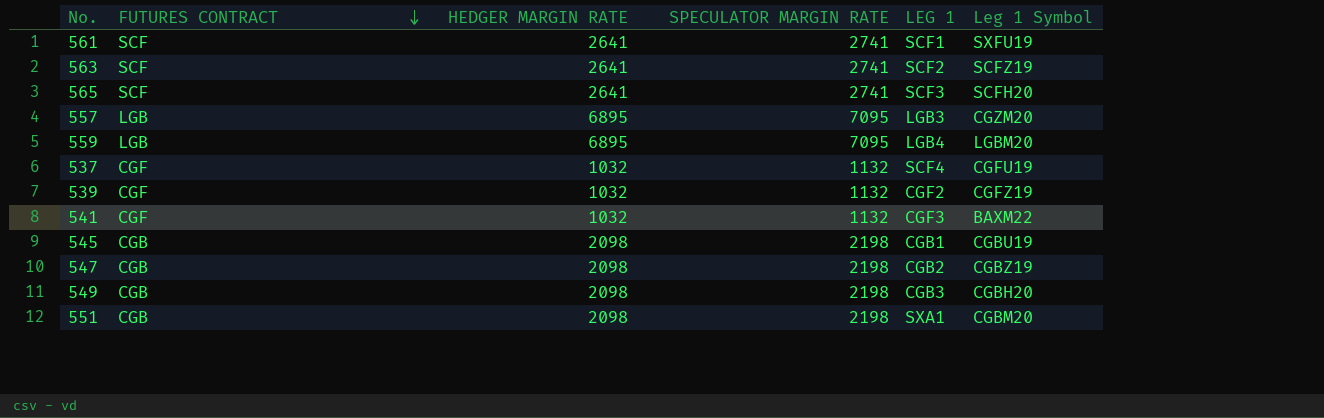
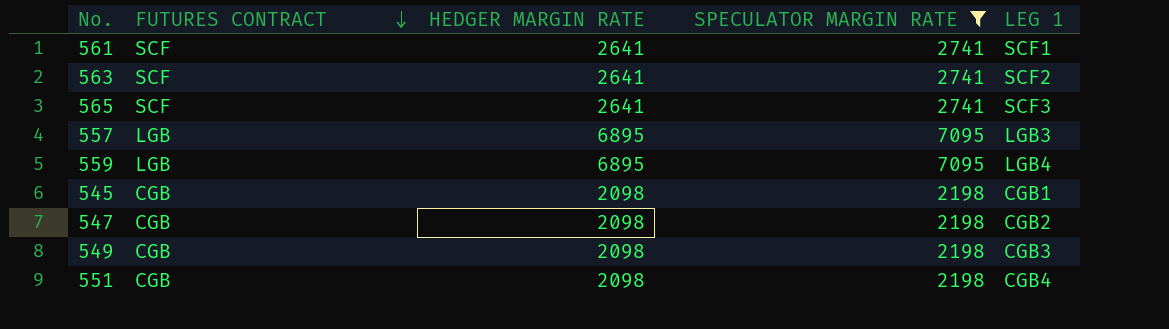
filter: none -> SPECULATOR MARGIN RATE != 1132
column Leg 1 Symbol | position: 6 -> none
551 | LEG 1: SXA1 -> CGB4

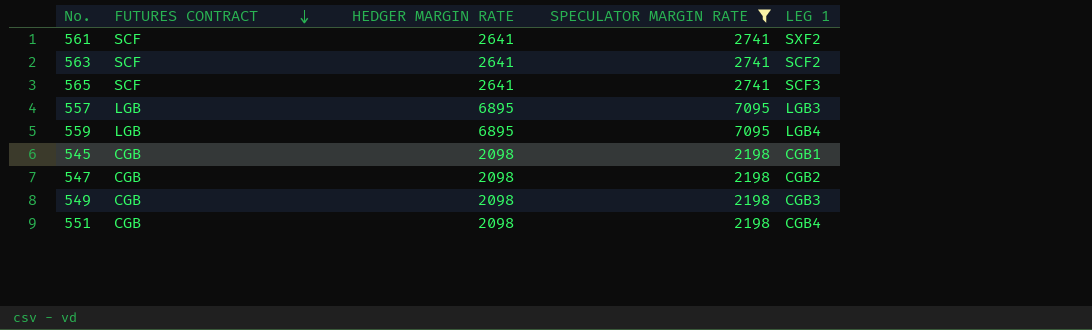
561 | LEG 1: SCF1 -> SXF2

